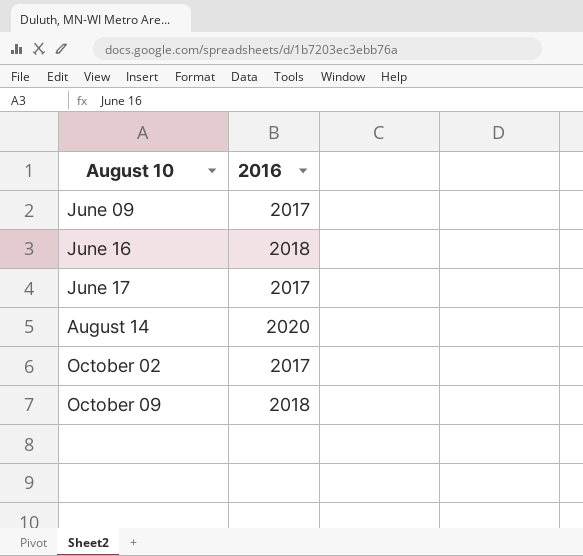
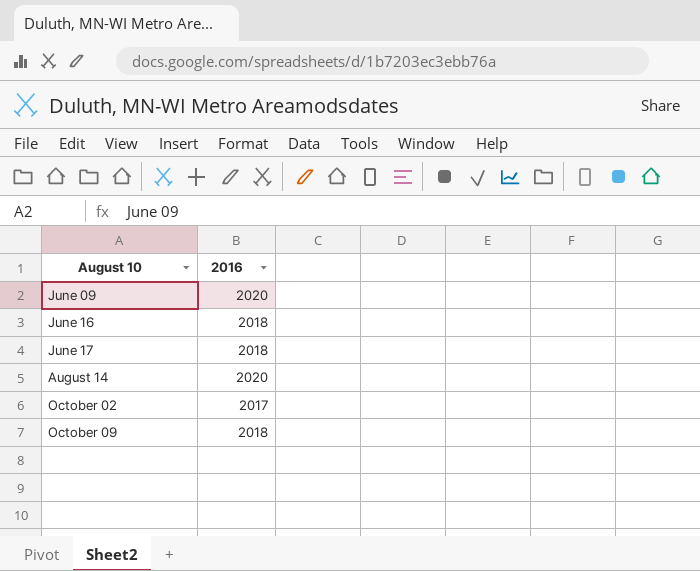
June 09 | 2016: 2017 -> 2020
June 17 | 2016: 2017 -> 2018

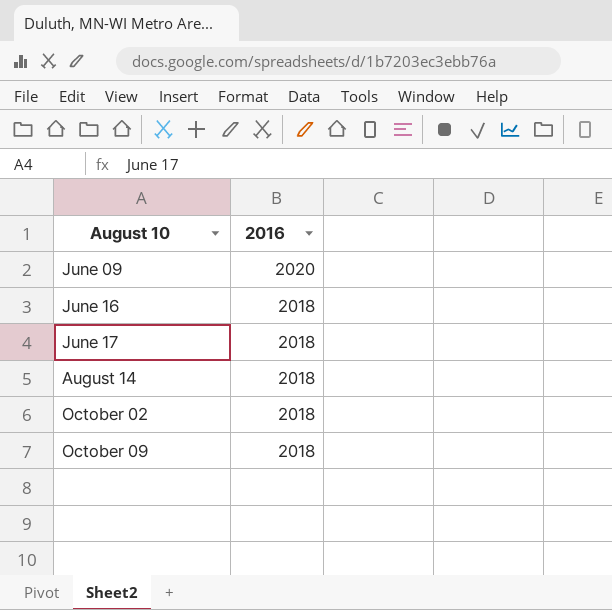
August 14 | 2016: 2020 -> 2018
October 02 | 2016: 2017 -> 2018

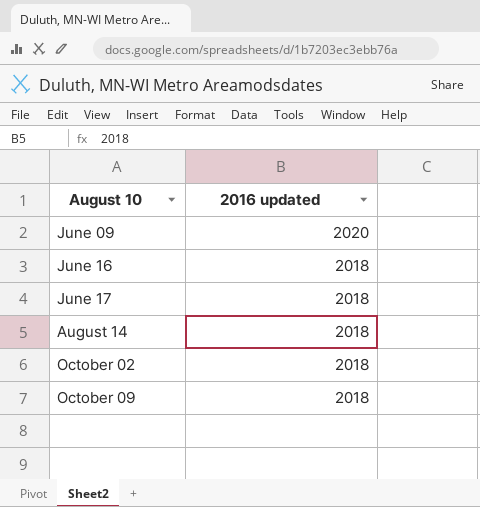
column name: 2016 -> 2016 updated

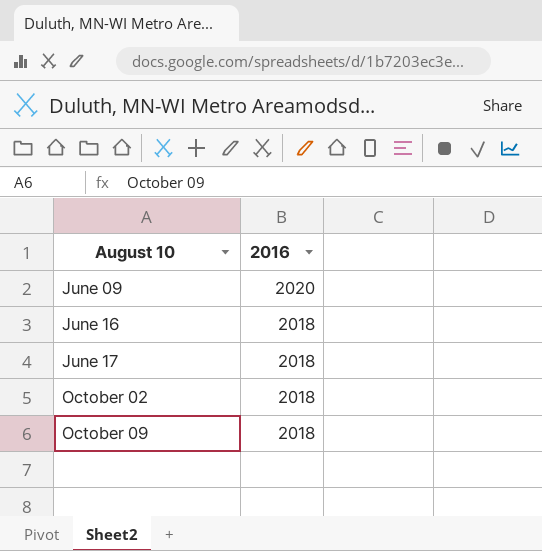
column name: 2016 updated -> 2016
row August 14: 2018 -> none

